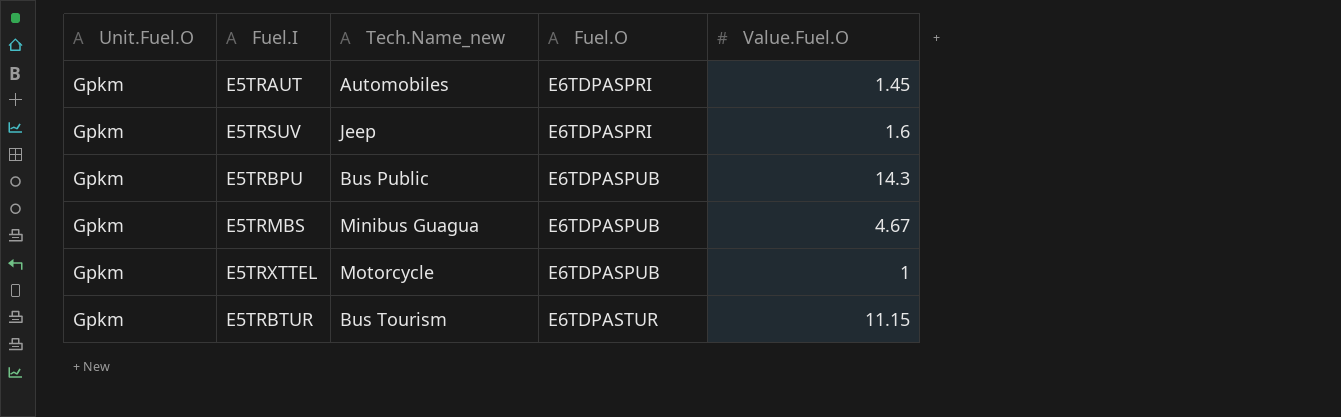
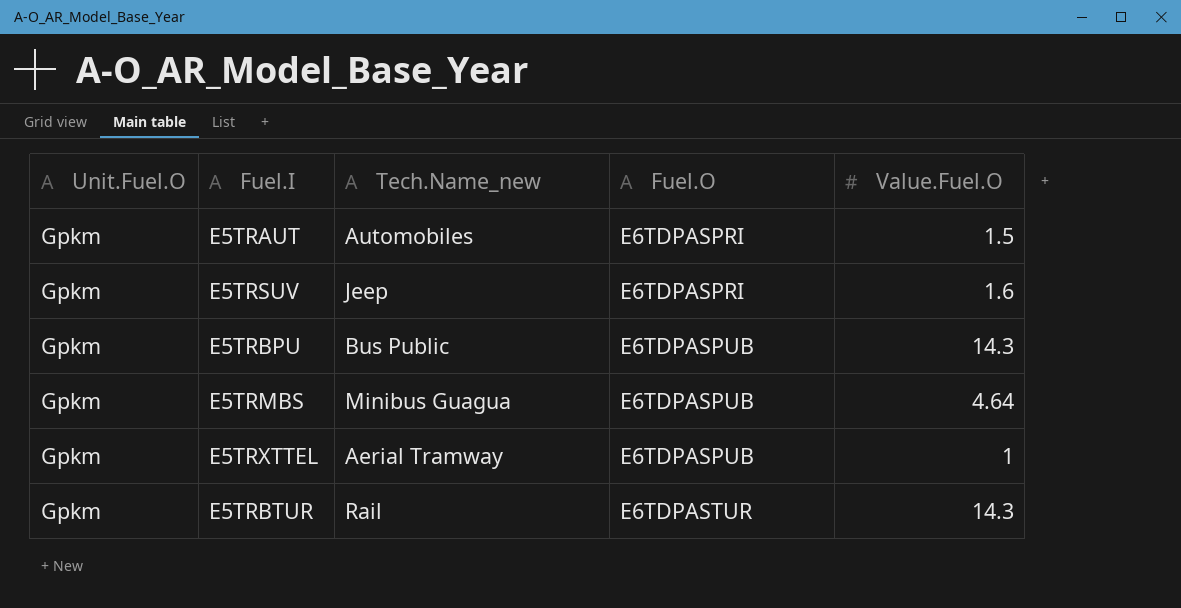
E5TRAUT | Value.Fuel.O: 1.45 -> 1.5
E5TRMBS | Value.Fuel.O: 4.67 -> 4.64
E5TRXTTEL | Tech.Name_new: Motorcycle -> Aerial Tramway
E5TRBTUR | Tech.Name_new: Bus Tourism -> Rail
E5TRBTUR | Value.Fuel.O: 11.15 -> 14.3

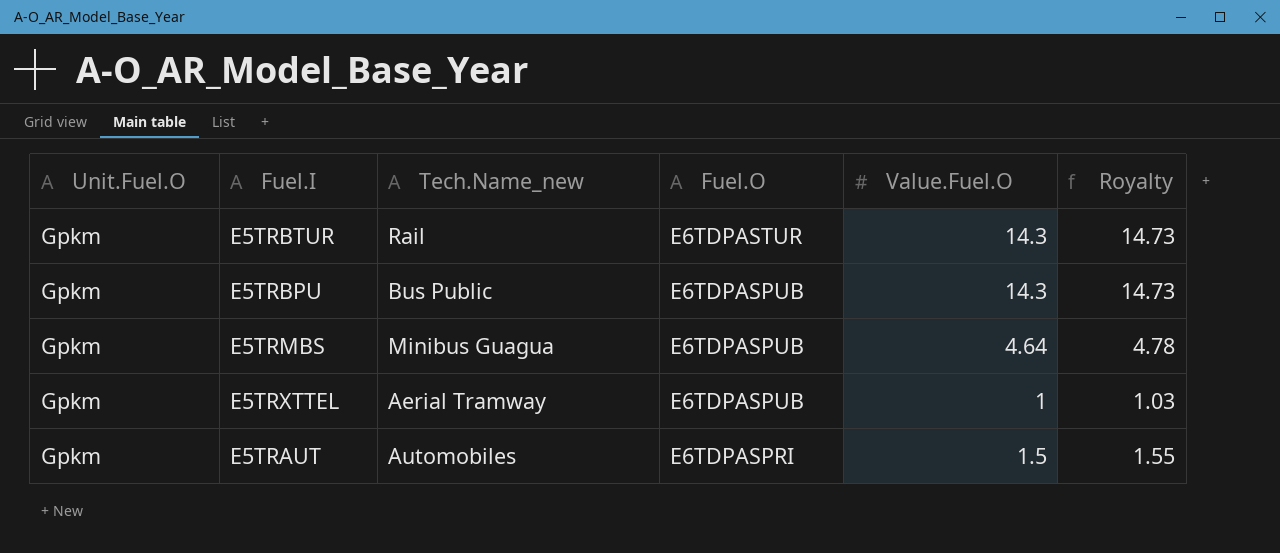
row order: Fuel.O ascending -> Fuel.O descending
column Royalty | formula: none -> [Value.Fuel.O] * 1.03
row E5TRSUV: Gpkm | Jeep | E6TDPASPRI | 1.6 -> none

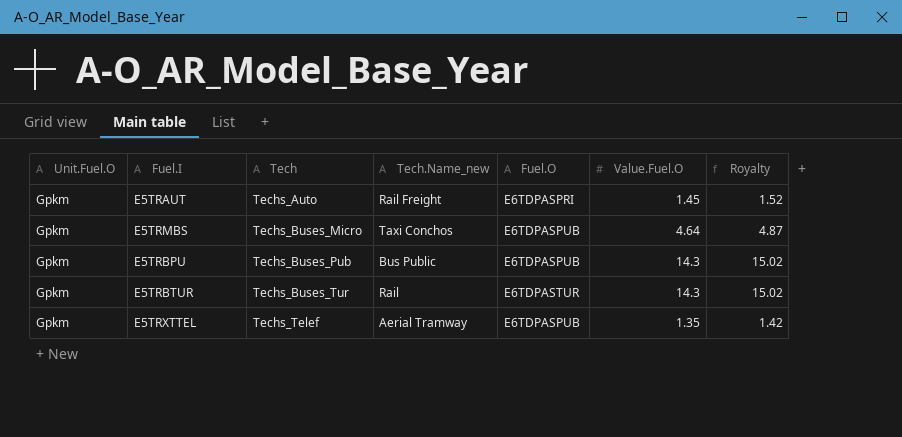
row order: Fuel.O descending -> Tech ascending
column Tech | position: none -> 3
column Royalty | formula: [Value.Fuel.O] * 1.03 -> [Value.Fuel.O] * 1.05
E5TRAUT | Tech.Name_new: Automobiles -> Rail Freight
E5TRAUT | Value.Fuel.O: 1.5 -> 1.45
E5TRMBS | Tech.Name_new: Minibus Guagua -> Taxi Conchos
E5TRXTTEL | Value.Fuel.O: 1 -> 1.35

